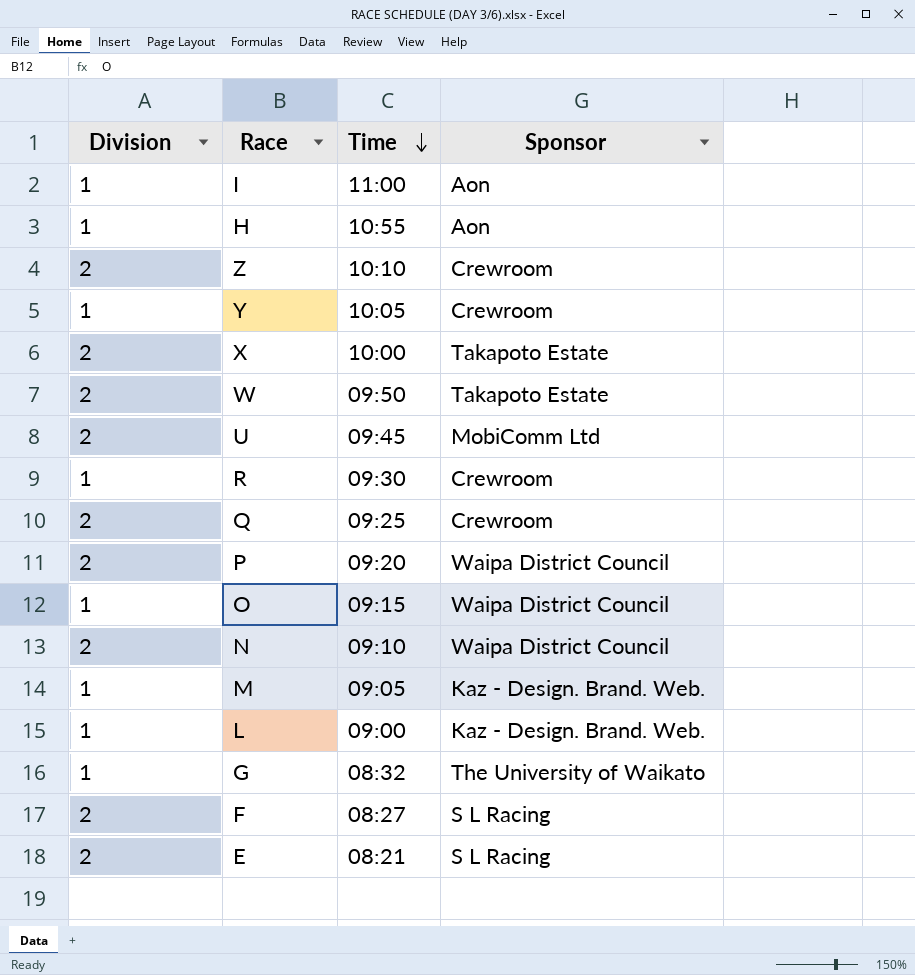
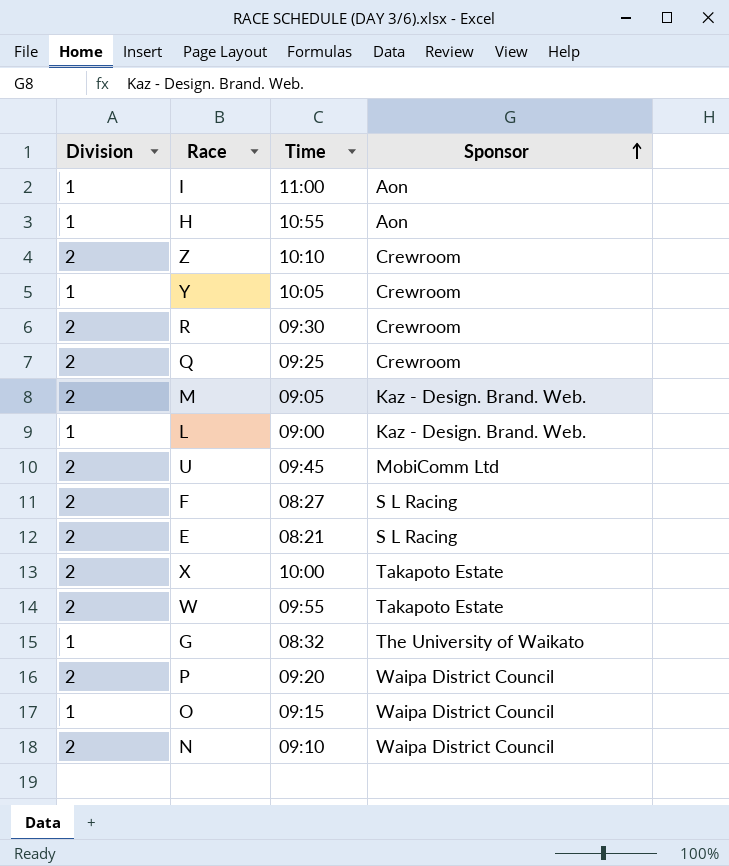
row order: Time descending -> Sponsor ascending
R | Division: 1 -> 2
M | Division: 1 -> 2
W | Time: 09:50 -> 09:55

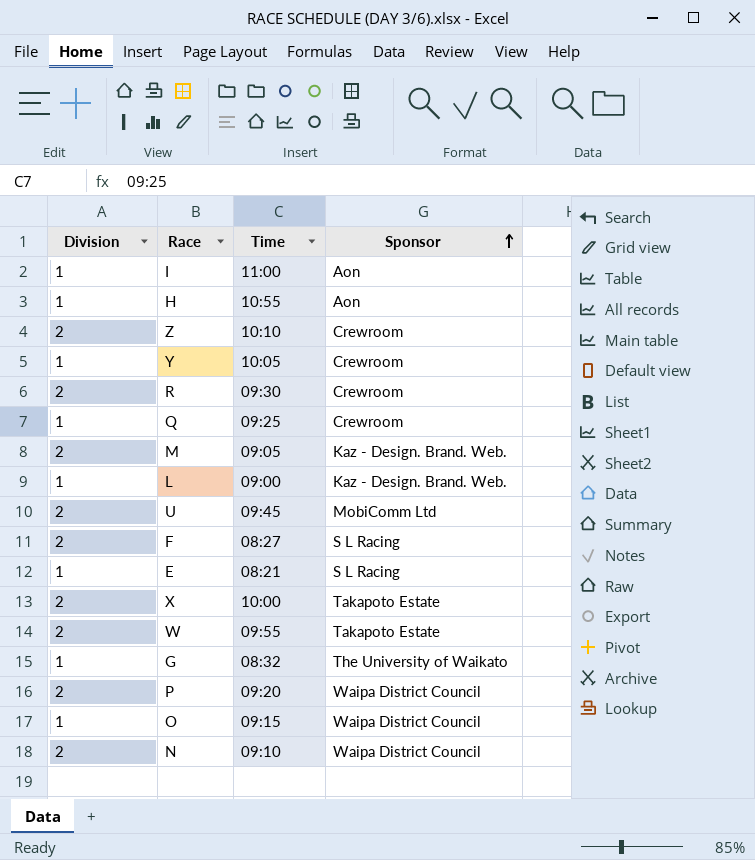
Q | Division: 2 -> 1
E | Division: 2 -> 1

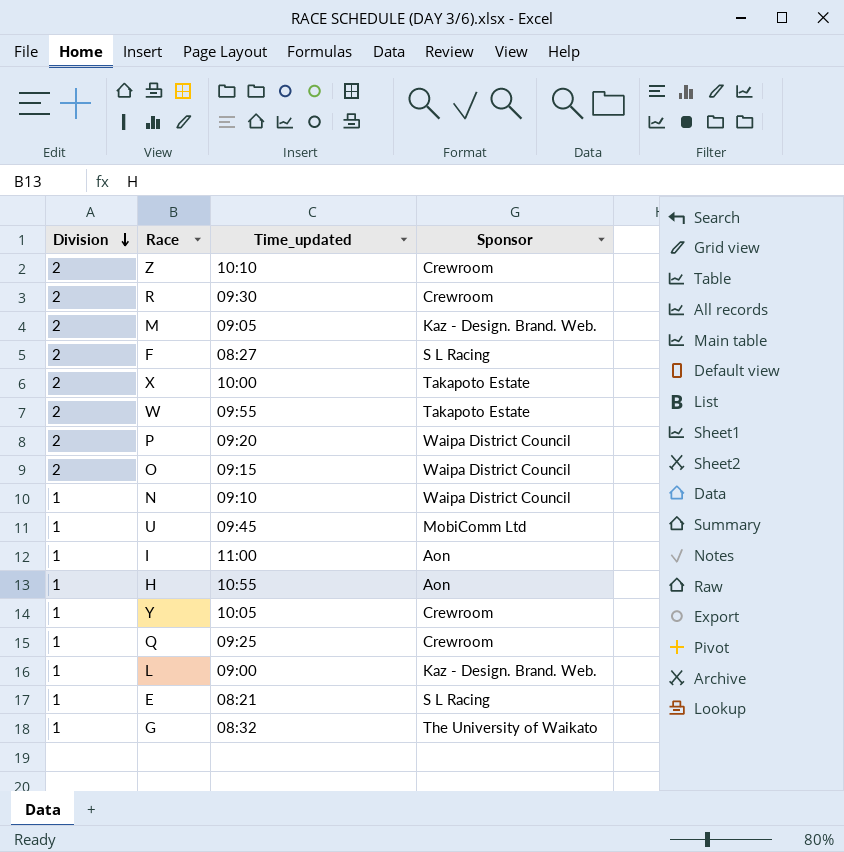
row order: Sponsor ascending -> Division descending
column name: Time -> Time_updated
O | Division: 1 -> 2
N | Division: 2 -> 1
U | Division: 2 -> 1

